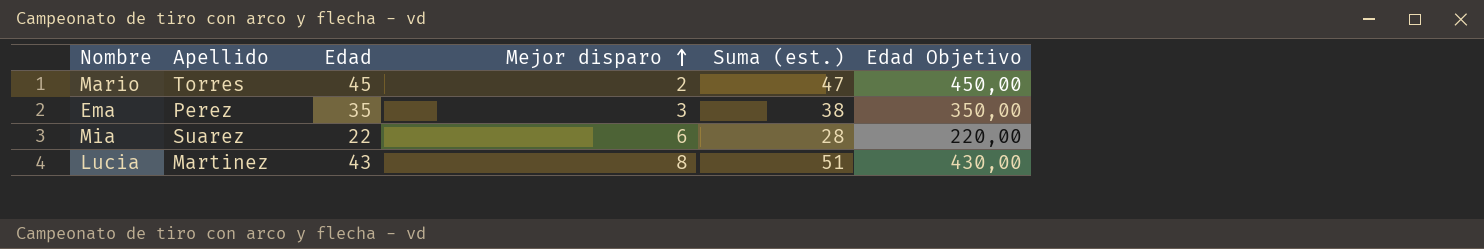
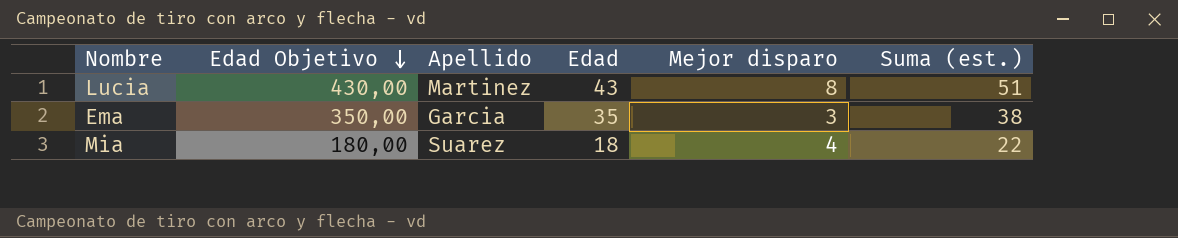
row order: Mejor disparo ascending -> Edad Objetivo descending
column Edad Objetivo | position: 6 -> 2
row Mario: Torres | 45 | 2 | 47 | 450,00 -> none
Ema | Apellido: Perez -> Garcia
Mia | Edad Objetivo: 220,00 -> 180,00
Mia | Edad: 22 -> 18
Mia | Mejor disparo: 6 -> 4
Mia | Suma (est.): 28 -> 22

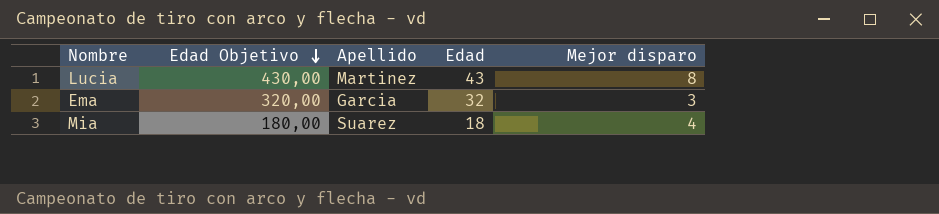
column Suma (est.) | formula: [Edad] + [Mejor disparo] -> none
Ema | Edad Objetivo: 350,00 -> 320,00
Ema | Edad: 35 -> 32

